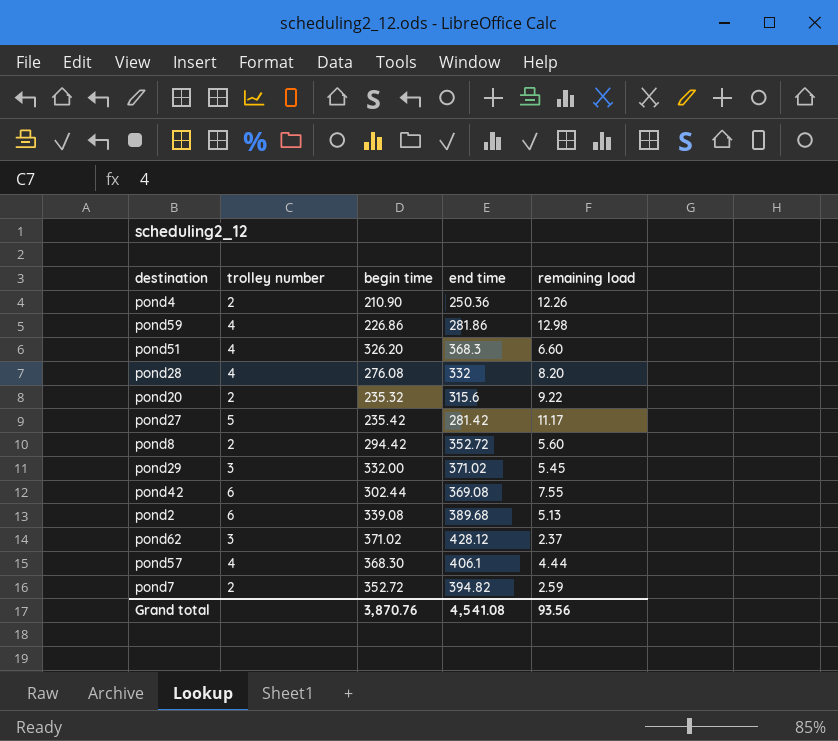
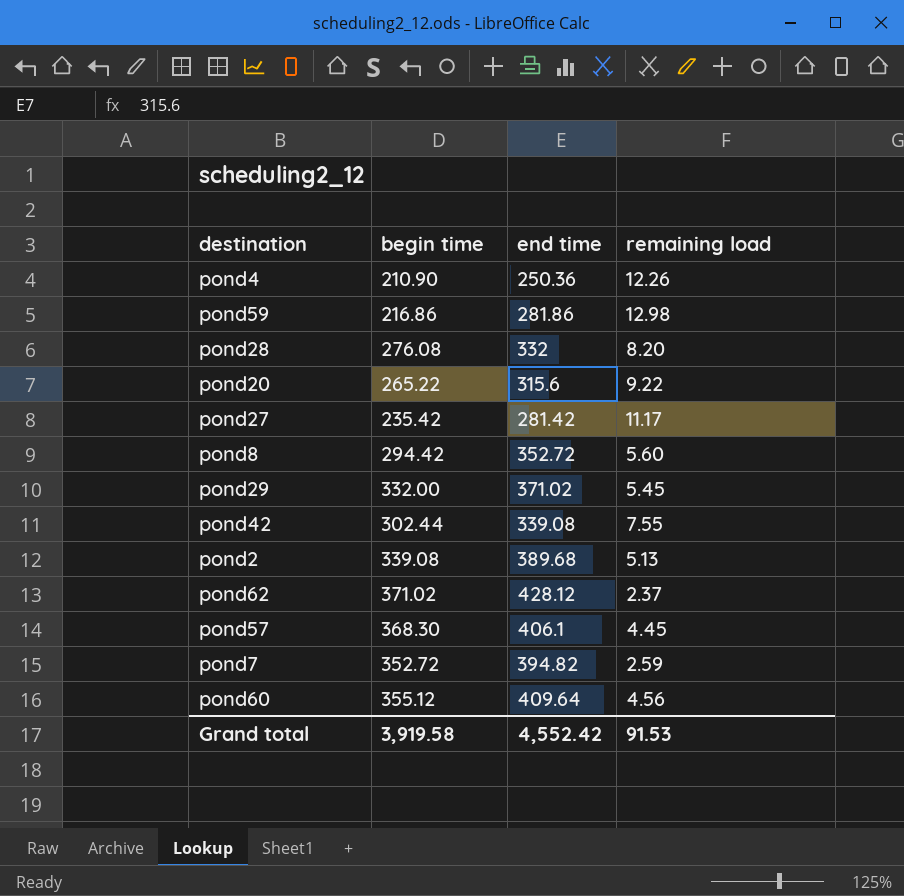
column trolley number | position: 2 -> none
row pond51: 4 | 326.20 | 368.3 | 6.60 -> none
pond59 | begin time: 226.86 -> 216.86
pond20 | begin time: 235.32 -> 265.22
pond42 | end time: 369.08 -> 339.08
pond57 | remaining load: 4.44 -> 4.45
row pond60: none -> 355.12 | 409.64 | 4.56
Grand total | begin time: 3,870.76 -> 3,919.58
Grand total | end time: 4,541.08 -> 4,552.42
Grand total | remaining load: 93.56 -> 91.53

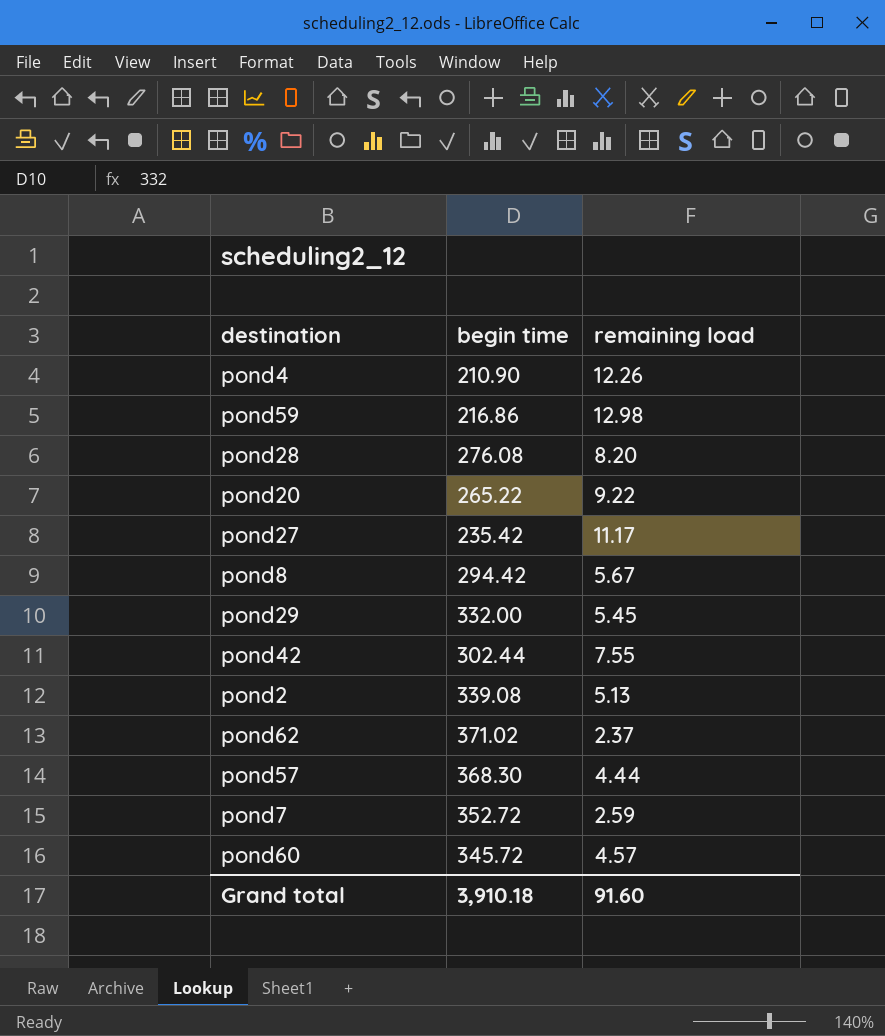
column end time | position: 3 -> none
pond8 | remaining load: 5.60 -> 5.67
pond57 | remaining load: 4.45 -> 4.44
pond60 | begin time: 355.12 -> 345.72
pond60 | remaining load: 4.56 -> 4.57
Grand total | begin time: 3,919.58 -> 3,910.18
Grand total | remaining load: 91.53 -> 91.60

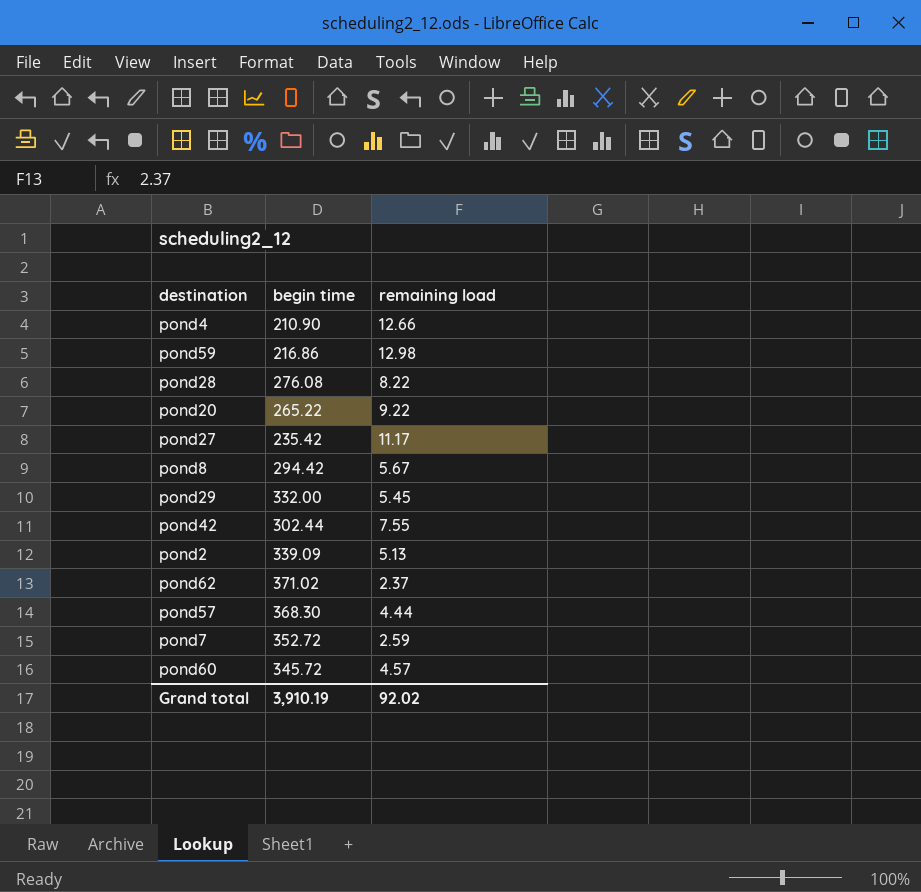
pond4 | remaining load: 12.26 -> 12.66
pond28 | remaining load: 8.20 -> 8.22
pond2 | begin time: 339.08 -> 339.09
Grand total | begin time: 3,910.18 -> 3,910.19
Grand total | remaining load: 91.60 -> 92.02

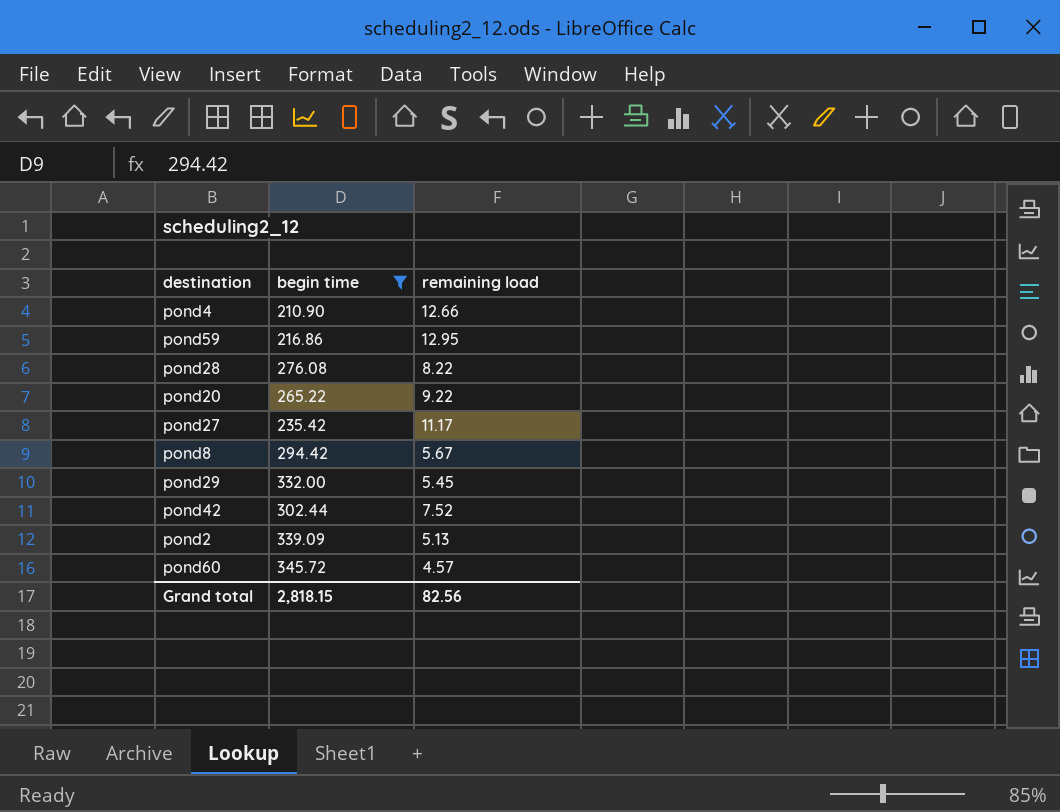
filter: none -> begin time <= 345.72
pond59 | remaining load: 12.98 -> 12.95
pond42 | remaining load: 7.55 -> 7.52
Grand total | begin time: 3,910.19 -> 2,818.15
Grand total | remaining load: 92.02 -> 82.56

